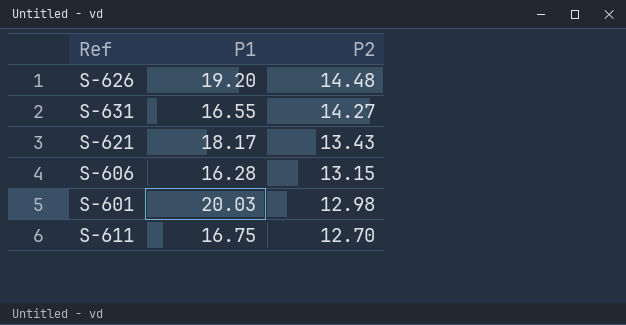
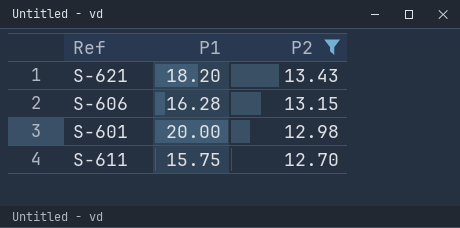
filter: none -> P2 <= 13.43
S-621 | P1: 18.17 -> 18.20
S-601 | P1: 20.03 -> 20.00
S-611 | P1: 16.75 -> 15.75

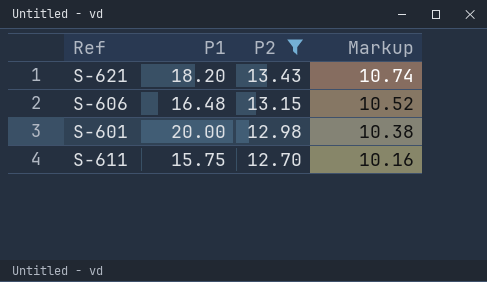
column Markup | formula: none -> [P2] * 0.8
S-606 | P1: 16.28 -> 16.48

